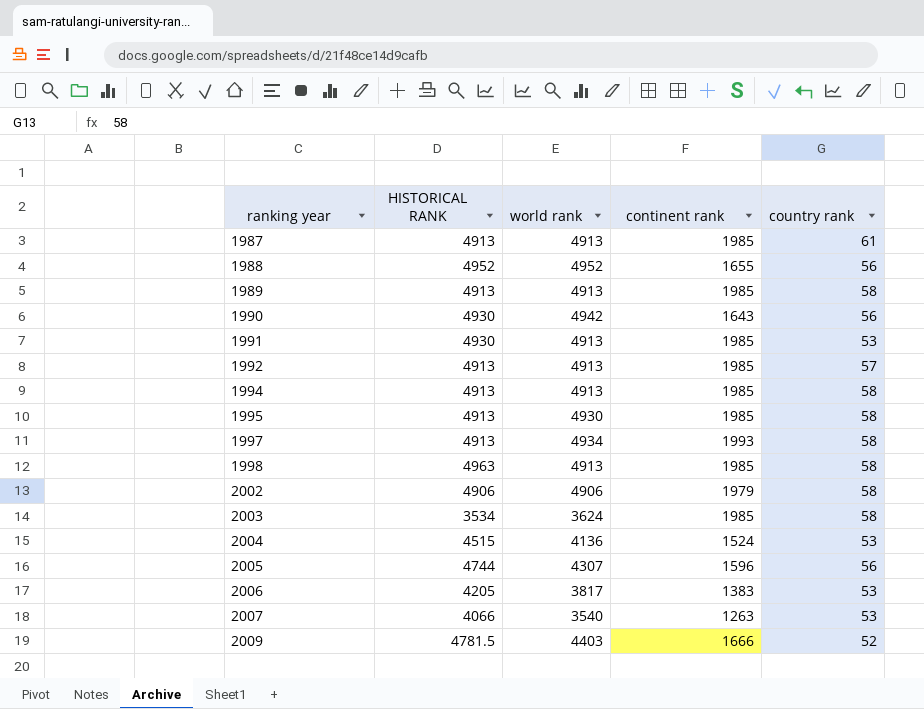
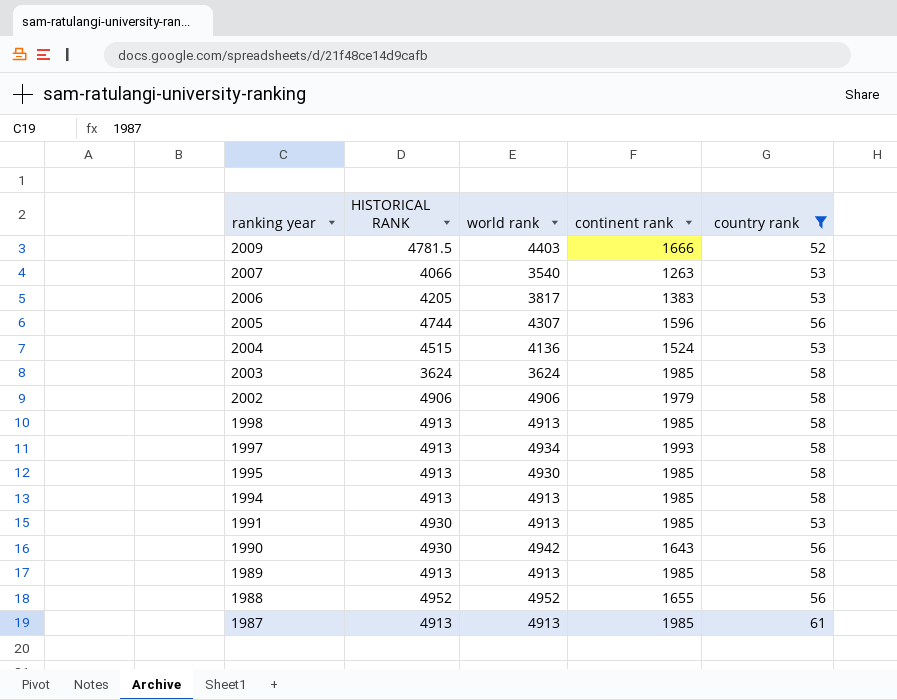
filter: none -> country rank != 57
row order: ranking year ascending -> ranking year descending
2003 | HISTORICAL RANK: 3534 -> 3624
1998 | HISTORICAL RANK: 4963 -> 4913

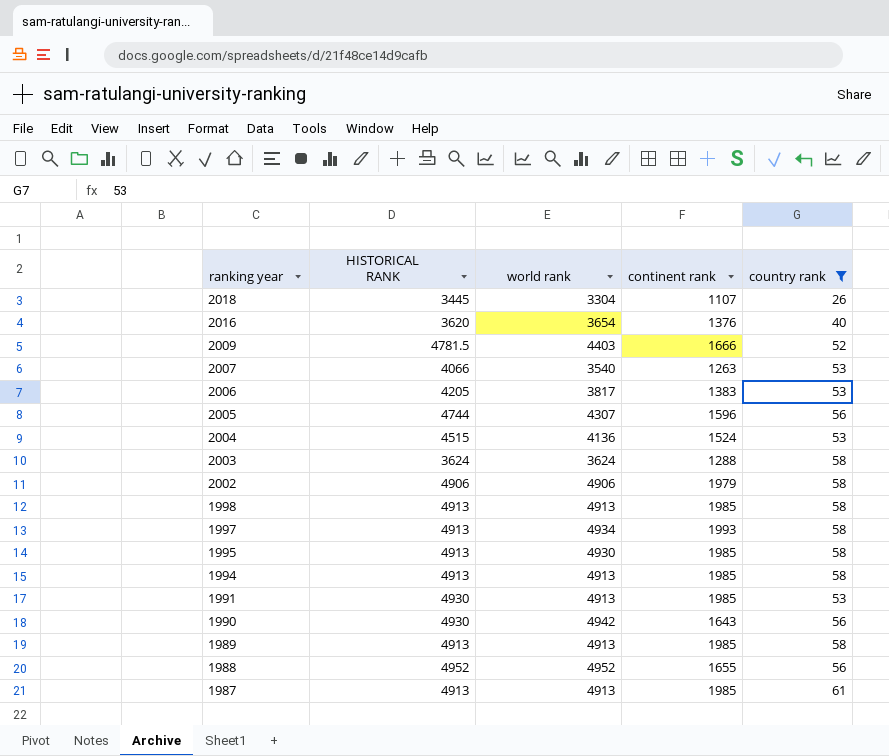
row 2018: none -> 3445 | 3304 | 1107 | 26
row 2016: none -> 3620 | 3654 | 1376 | 40
2003 | continent rank: 1985 -> 1288

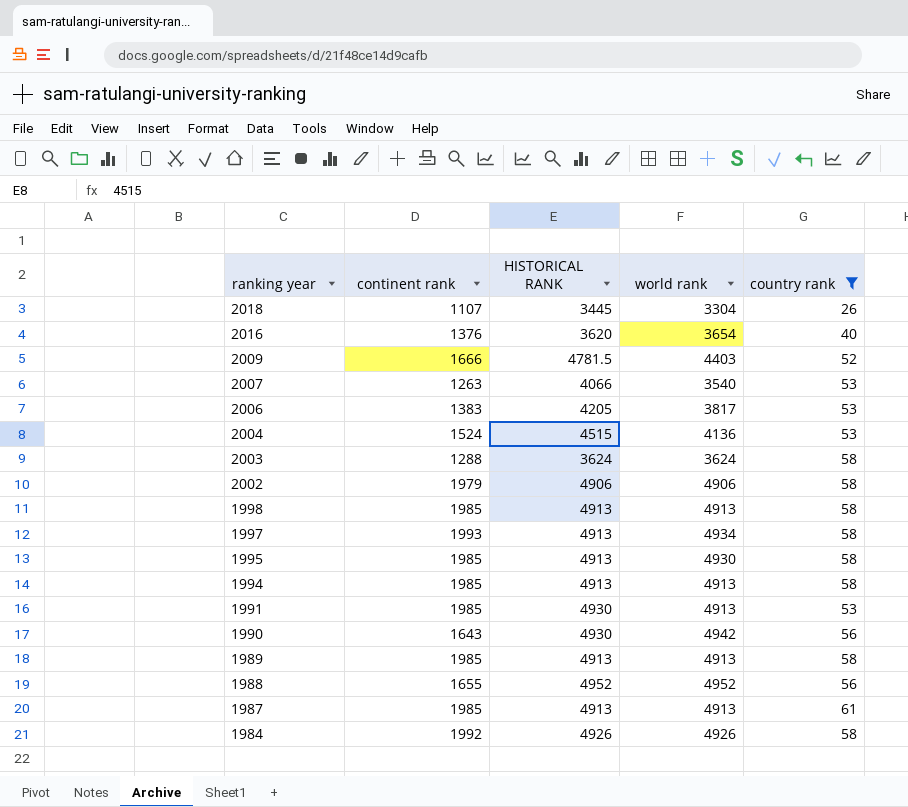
column continent rank | position: 4 -> 2
row 2005: 4744 | 4307 | 1596 | 56 -> none
row 1984: none -> 1992 | 4926 | 4926 | 58

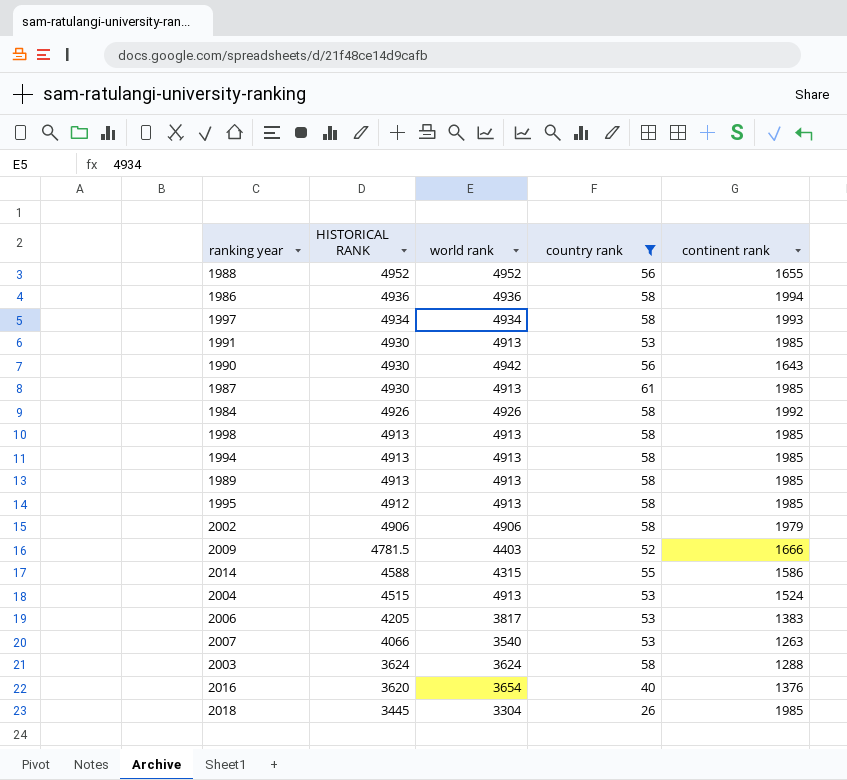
row order: ranking year descending -> HISTORICAL RANK descending
column continent rank | position: 2 -> 5
row 1986: none -> 4936 | 4936 | 58 | 1994
1997 | HISTORICAL RANK: 4913 -> 4934
1987 | HISTORICAL RANK: 4913 -> 4930
1995 | HISTORICAL RANK: 4913 -> 4912
1995 | world rank: 4930 -> 4913
row 2014: none -> 4588 | 4315 | 55 | 1586
2004 | world rank: 4136 -> 4913
2018 | continent rank: 1107 -> 1985

